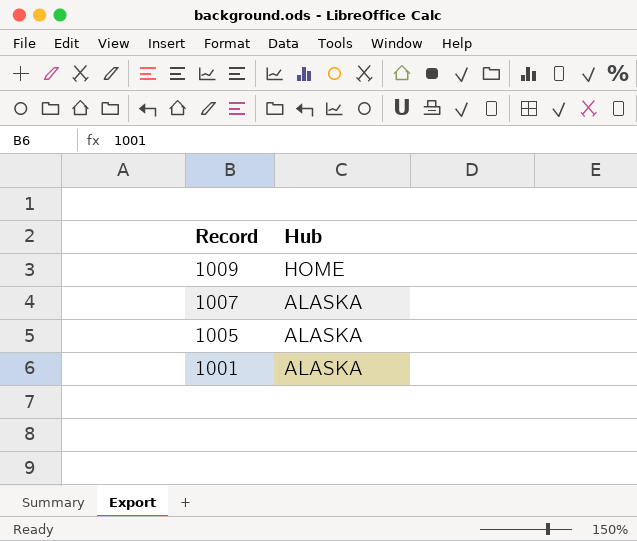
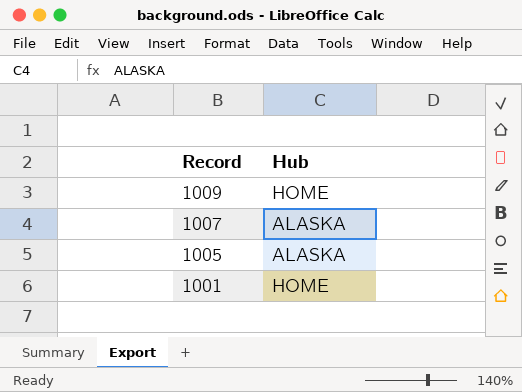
1001 | Hub: ALASKA -> HOME

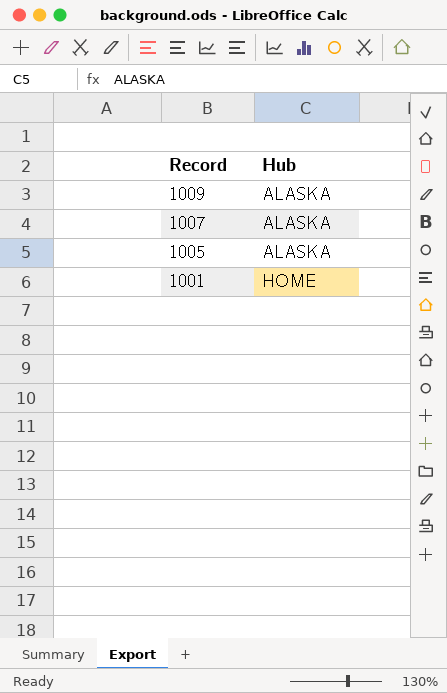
1009 | Hub: HOME -> ALASKA

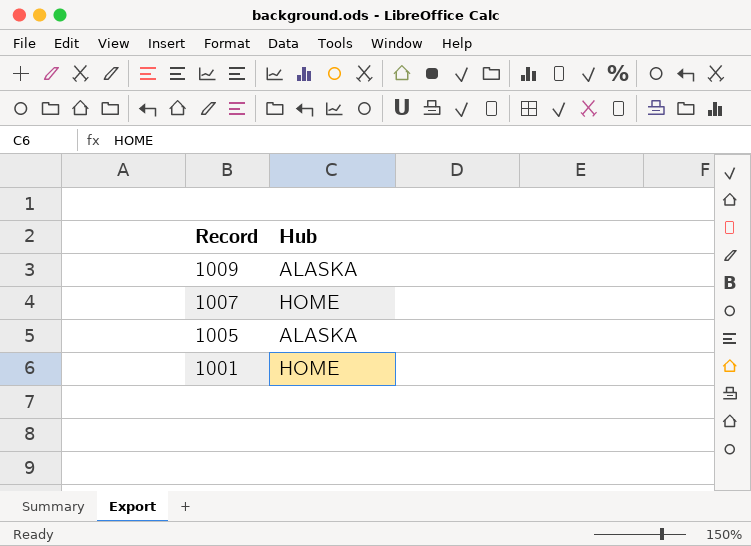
1007 | Hub: ALASKA -> HOME

